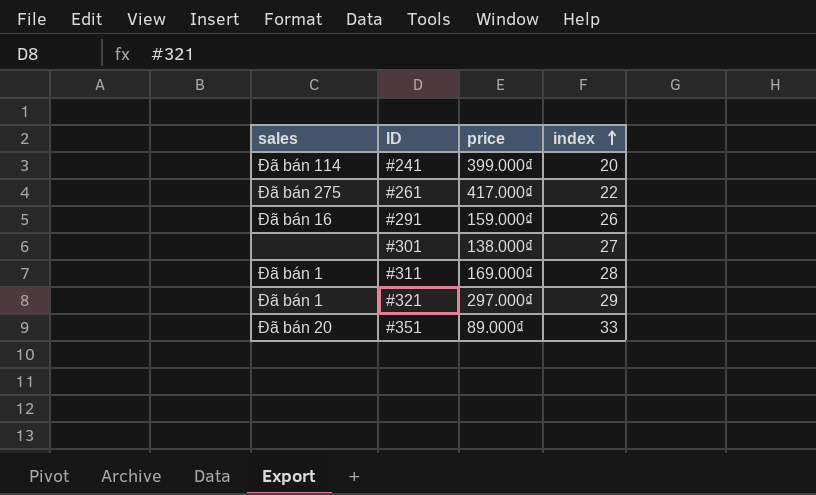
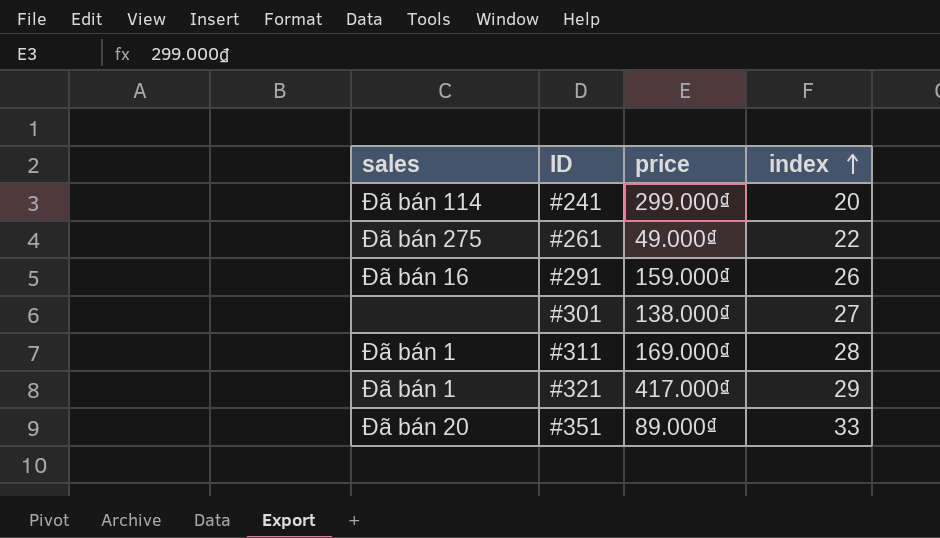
#241 | price: 399.000₫ -> 299.000₫
#261 | price: 417.000₫ -> 49.000₫
#321 | price: 297.000₫ -> 417.000₫

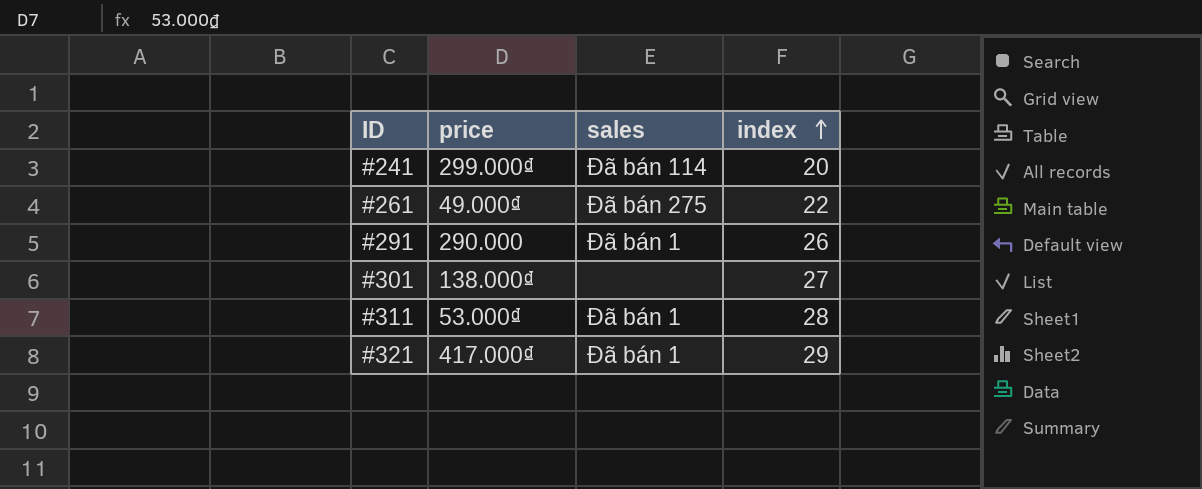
column sales | position: 1 -> 3
row #351: Đã bán 20 | 89.000₫ | 33 -> none
#291 | price: 159.000₫ -> 290.000
#291 | sales: Đã bán 16 -> Đã bán 1
#311 | price: 169.000₫ -> 53.000₫

